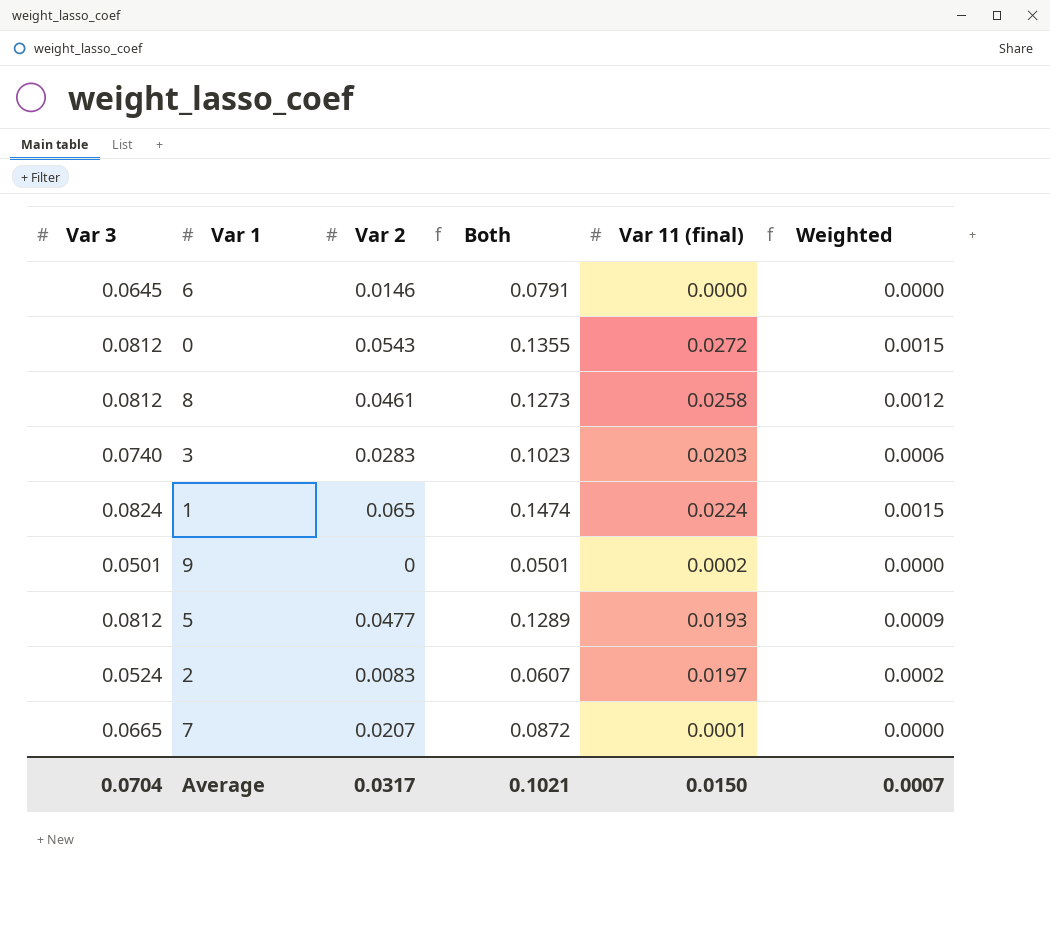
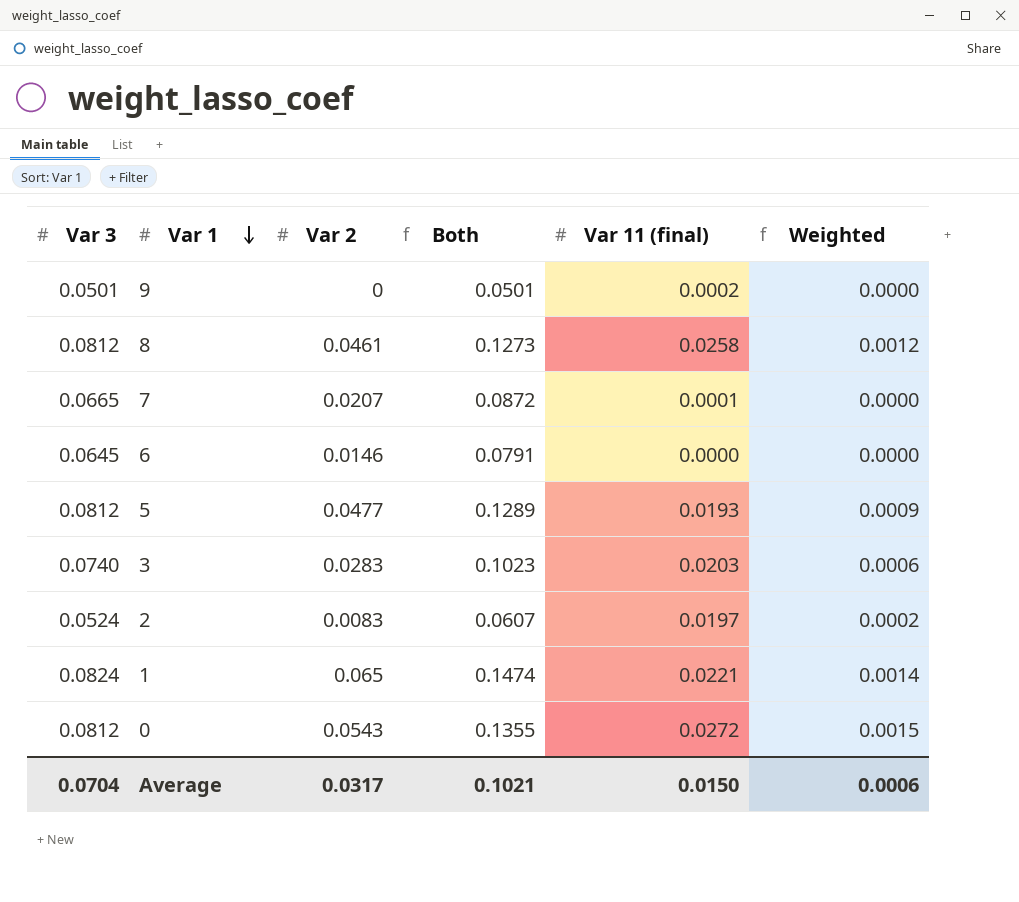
row order: none -> Var 1 descending
1 | Var 11 (final): 0.0224 -> 0.0221
1 | Weighted: 0.0015 -> 0.0014
Average | Weighted: 0.0007 -> 0.0006

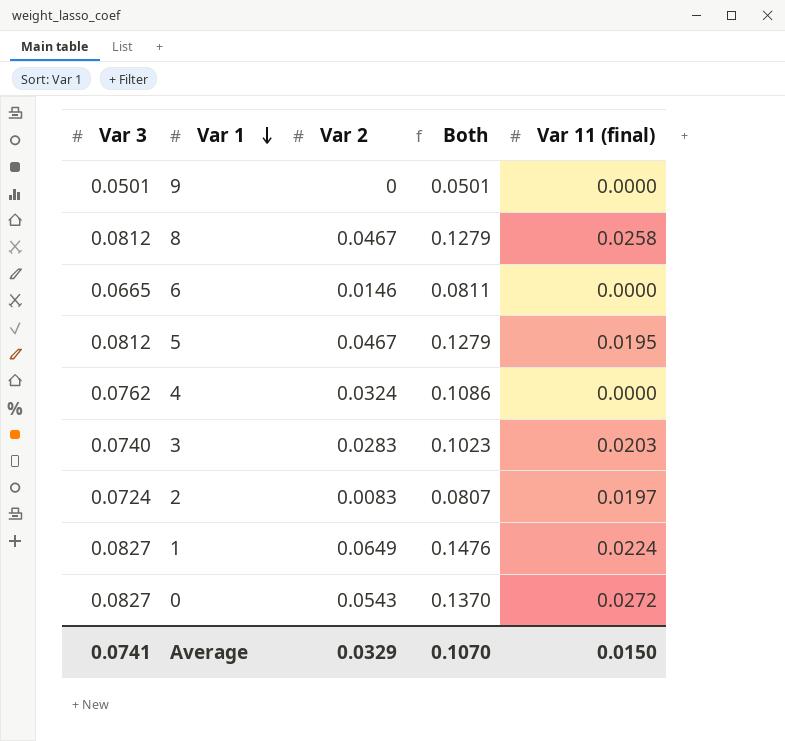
column Weighted | formula: [Var 2] * [Var 11 (final)] -> none
row 7: 0.0665 | 0.0207 | 0.0872 | 0.0001 | 0.0000 -> none
9 | Var 11 (final): 0.0002 -> 0.0000
8 | Var 2: 0.0461 -> 0.0467
8 | Both: 0.1273 -> 0.1279
6 | Var 3: 0.0645 -> 0.0665
6 | Both: 0.0791 -> 0.0811
5 | Var 2: 0.0477 -> 0.0467
5 | Both: 0.1289 -> 0.1279
5 | Var 11 (final): 0.0193 -> 0.0195
row 4: none -> 0.0762 | 0.0324 | 0.1086 | 0.0000
2 | Var 3: 0.0524 -> 0.0724
2 | Both: 0.0607 -> 0.0807
1 | Var 3: 0.0824 -> 0.0827
1 | Var 2: 0.065 -> 0.0649
1 | Both: 0.1474 -> 0.1476
1 | Var 11 (final): 0.0221 -> 0.0224
0 | Var 3: 0.0812 -> 0.0827
0 | Both: 0.1355 -> 0.1370
Average | Var 3: 0.0704 -> 0.0741
Average | Var 2: 0.0317 -> 0.0329
Average | Both: 0.1021 -> 0.1070

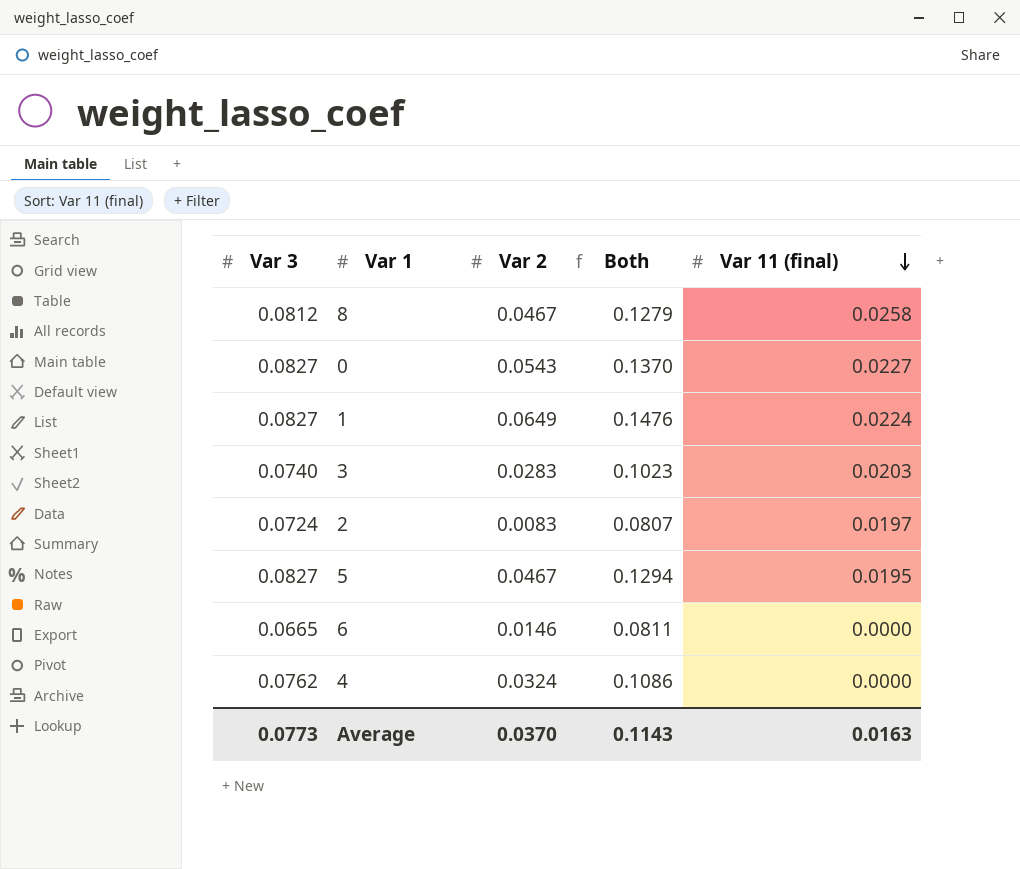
row order: Var 1 descending -> Var 11 (final) descending
row 9: 0.0501 | 0 | 0.0501 | 0.0000 -> none
0 | Var 11 (final): 0.0272 -> 0.0227
5 | Var 3: 0.0812 -> 0.0827
5 | Both: 0.1279 -> 0.1294
Average | Var 3: 0.0741 -> 0.0773
Average | Var 2: 0.0329 -> 0.0370
Average | Both: 0.1070 -> 0.1143
Average | Var 11 (final): 0.0150 -> 0.0163

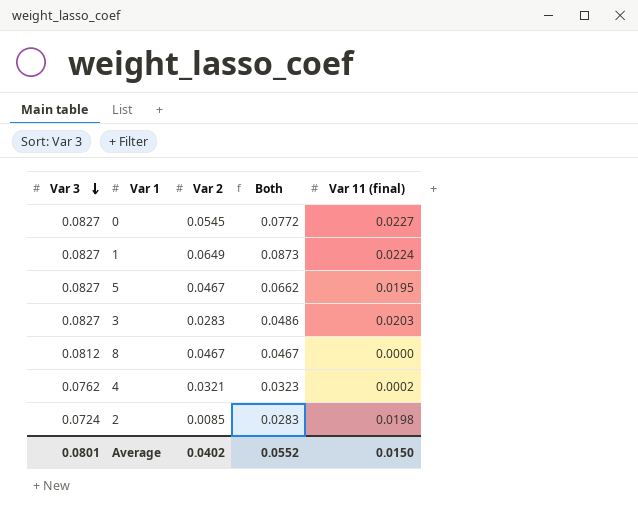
row order: Var 11 (final) descending -> Var 3 descending
column Both | formula: [Var 3] + [Var 2] -> [Var 2] + [Var 11 (final)]
row 6: 0.0665 | 0.0146 | 0.0811 | 0.0000 -> none
0 | Var 2: 0.0543 -> 0.0545
3 | Var 3: 0.0740 -> 0.0827
8 | Var 11 (final): 0.0258 -> 0.0000
4 | Var 2: 0.0324 -> 0.0321
4 | Var 11 (final): 0.0000 -> 0.0002
2 | Var 2: 0.0083 -> 0.0085
2 | Var 11 (final): 0.0197 -> 0.0198
Average | Var 3: 0.0773 -> 0.0801
Average | Var 2: 0.0370 -> 0.0402
Average | Both: 0.1143 -> 0.0552
Average | Var 11 (final): 0.0163 -> 0.0150

